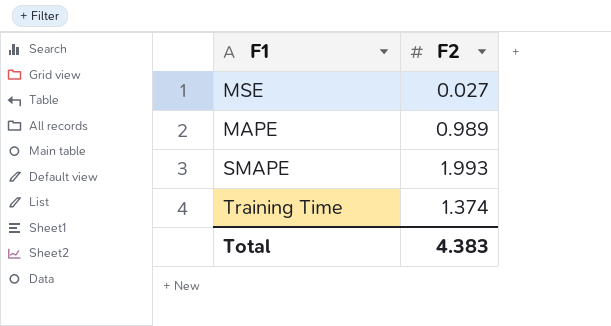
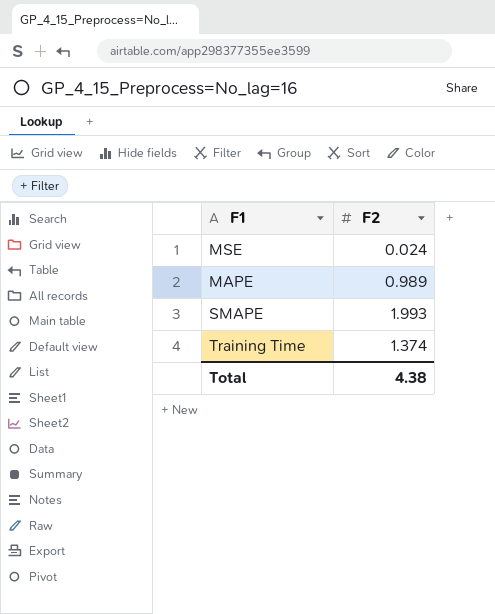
MSE | F2: 0.027 -> 0.024
Total | F2: 4.383 -> 4.38

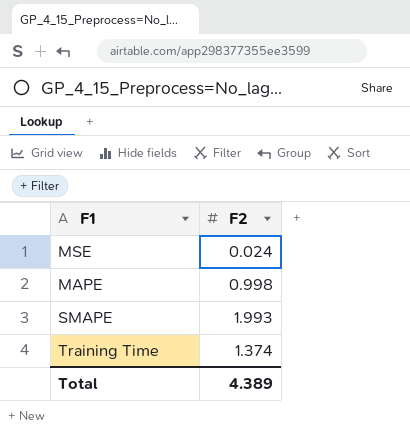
MAPE | F2: 0.989 -> 0.998
Total | F2: 4.38 -> 4.389

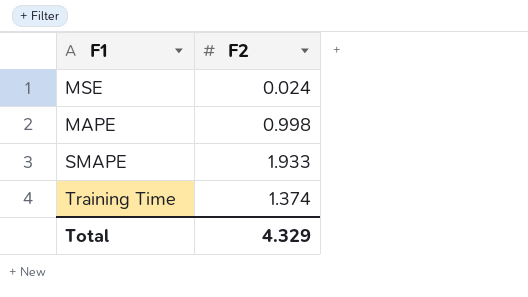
SMAPE | F2: 1.993 -> 1.933
Total | F2: 4.389 -> 4.329

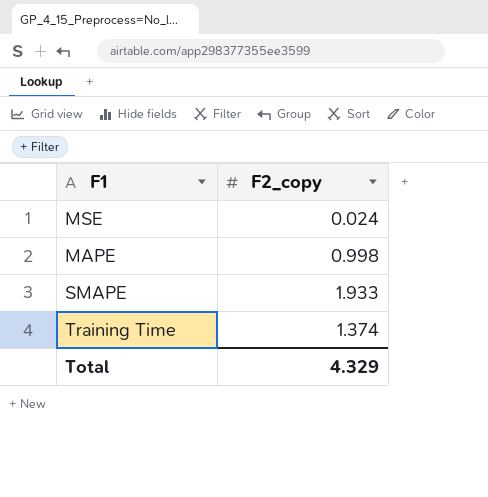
column name: F2 -> F2_copy

